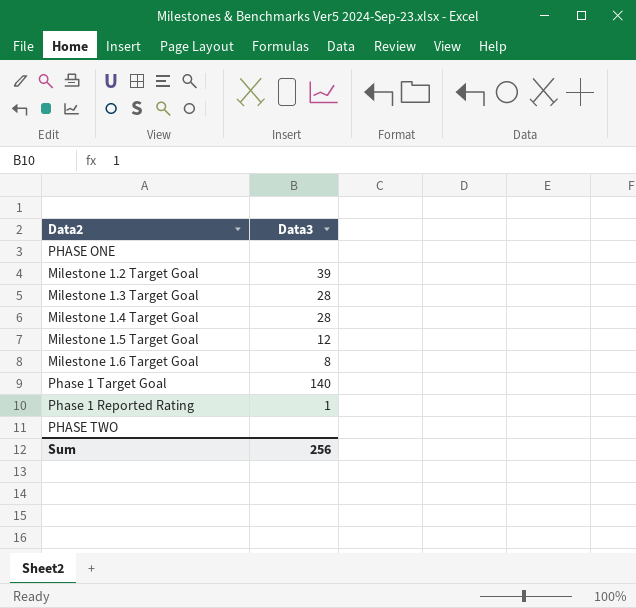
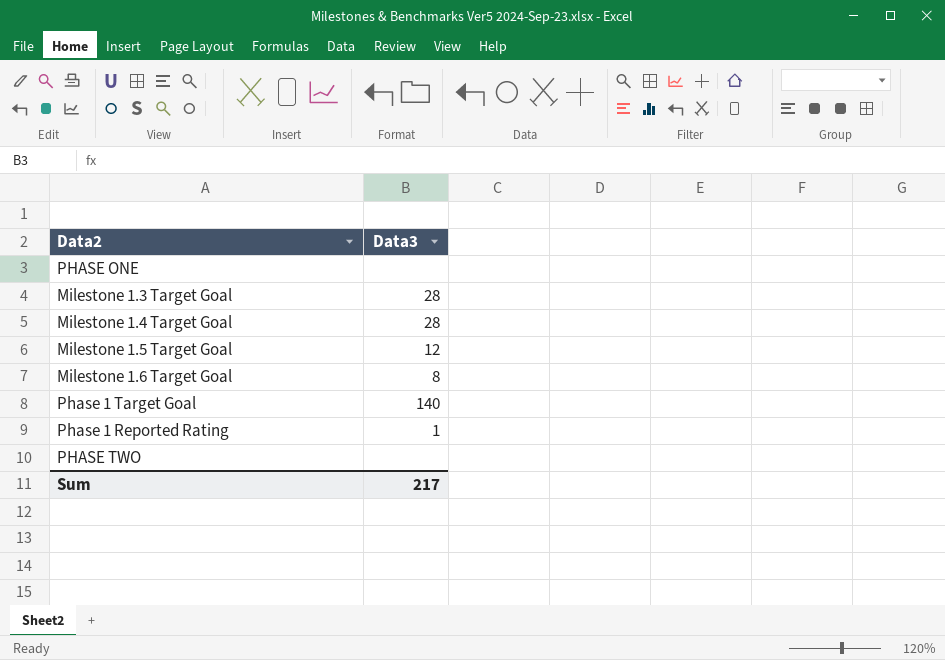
row Milestone 1.2 Target Goal: 39 -> none
Sum | Data3: 256 -> 217

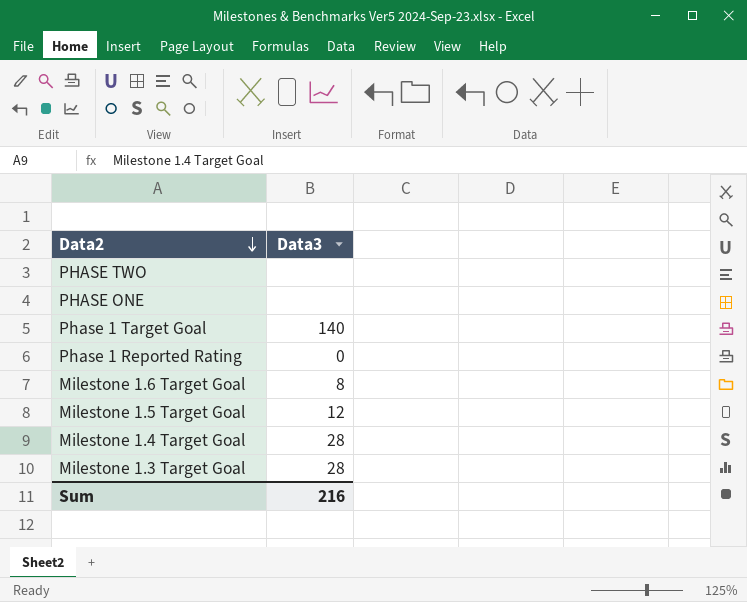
row order: none -> Data2 descending
Phase 1 Reported Rating | Data3: 1 -> 0
Sum | Data3: 217 -> 216

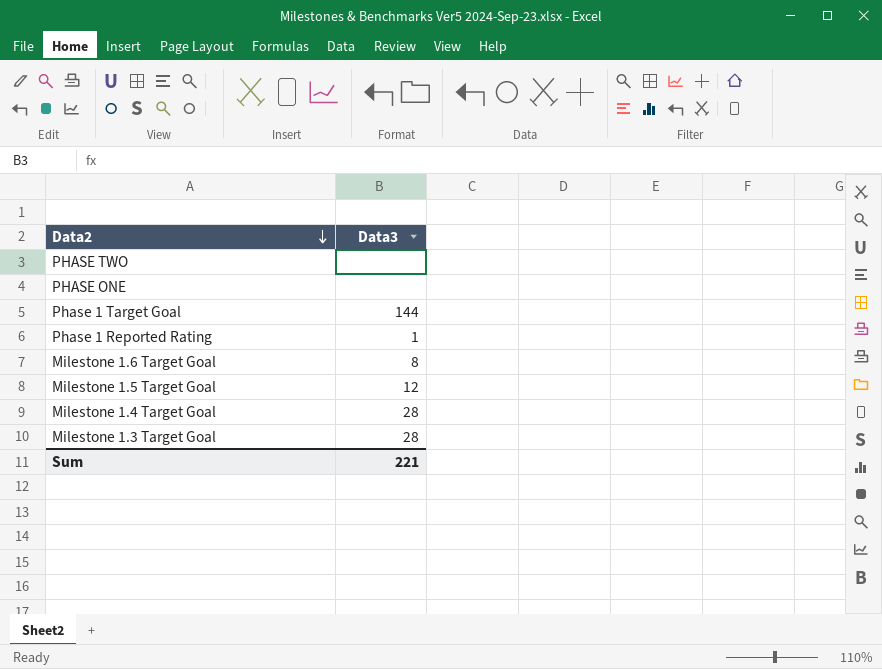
Phase 1 Target Goal | Data3: 140 -> 144
Phase 1 Reported Rating | Data3: 0 -> 1
Sum | Data3: 216 -> 221

